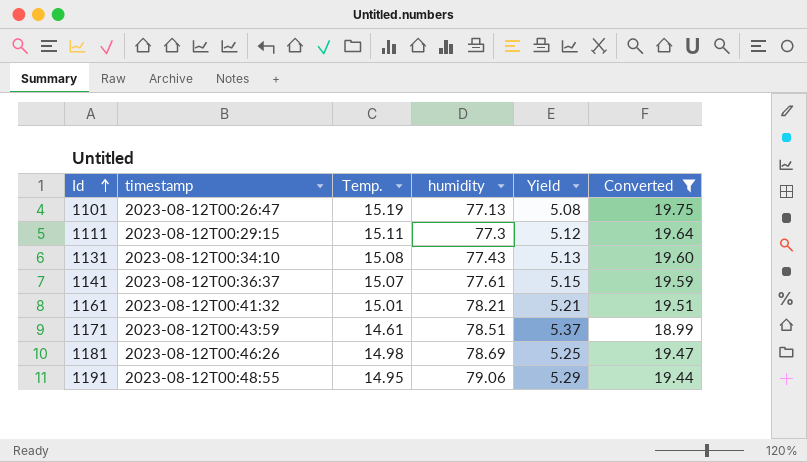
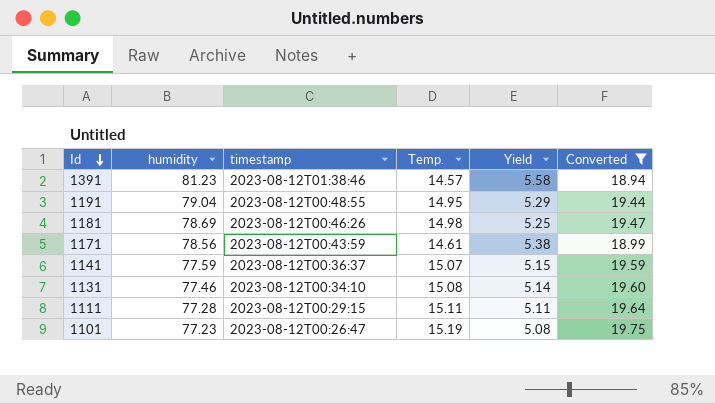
row order: Id ascending -> Id descending
column humidity | position: 4 -> 2
row 1161: 2023-08-12T00:41:32 | 15.01 | 78.21 | 5.21 | 19.51 -> none
row 1391: none -> 81.23 | 2023-08-12T01:38:46 | 14.57 | 5.58 | 18.94
1191 | humidity: 79.06 -> 79.04
1171 | humidity: 78.51 -> 78.56
1171 | Yield: 5.37 -> 5.38
1141 | humidity: 77.61 -> 77.59
1131 | humidity: 77.43 -> 77.46
1131 | Yield: 5.13 -> 5.14
1111 | humidity: 77.3 -> 77.28
1111 | Yield: 5.12 -> 5.11
1101 | humidity: 77.13 -> 77.23

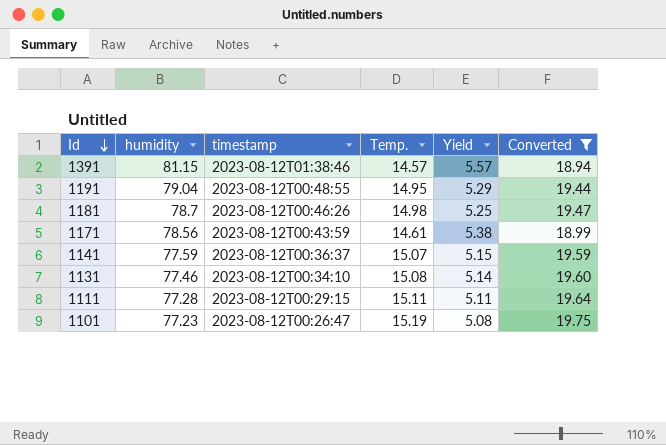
1391 | humidity: 81.23 -> 81.15
1391 | Yield: 5.58 -> 5.57
1181 | humidity: 78.69 -> 78.7

